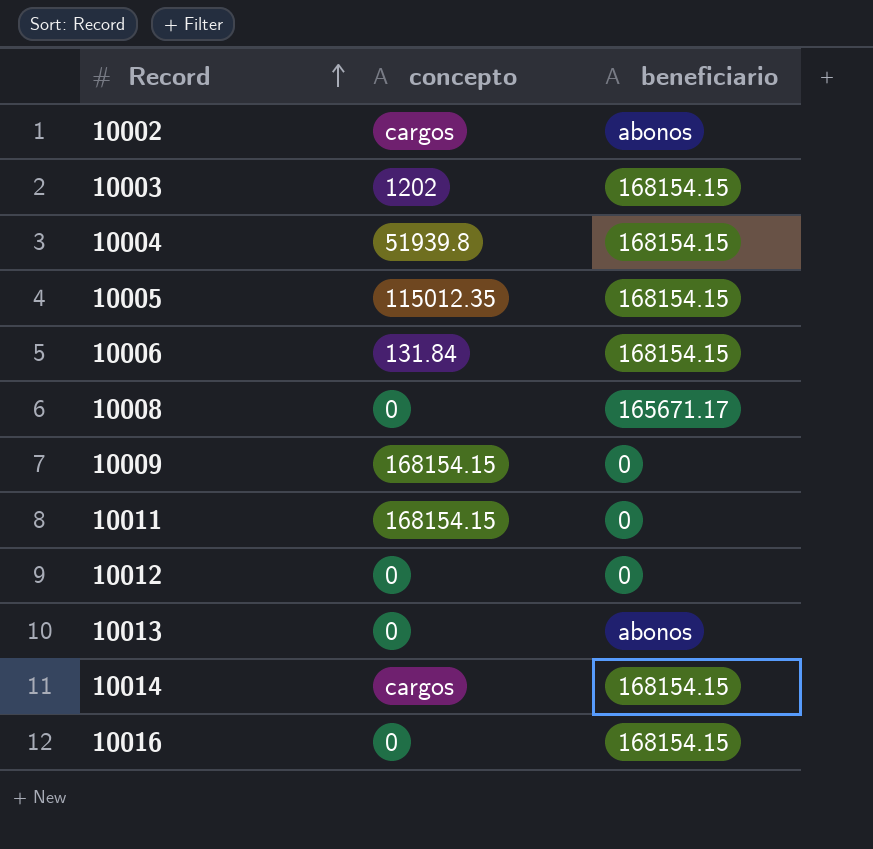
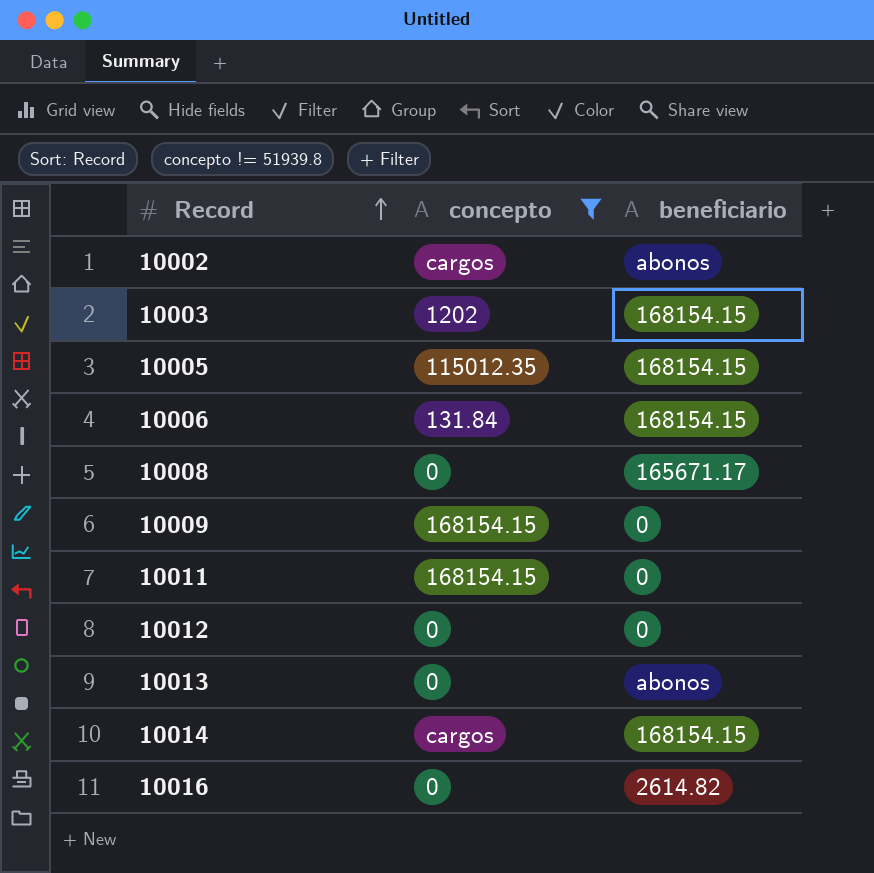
filter: none -> concepto != 51939.8
10016 | beneficiario: 168154.15 -> 2614.82

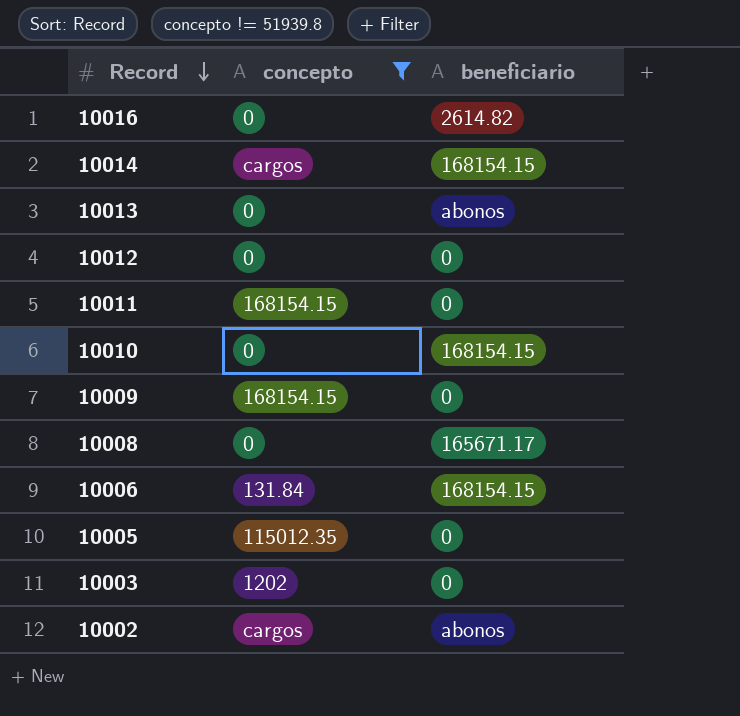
row order: Record ascending -> Record descending
row 10010: none -> 0 | 168154.15
10005 | beneficiario: 168154.15 -> 0
10003 | beneficiario: 168154.15 -> 0

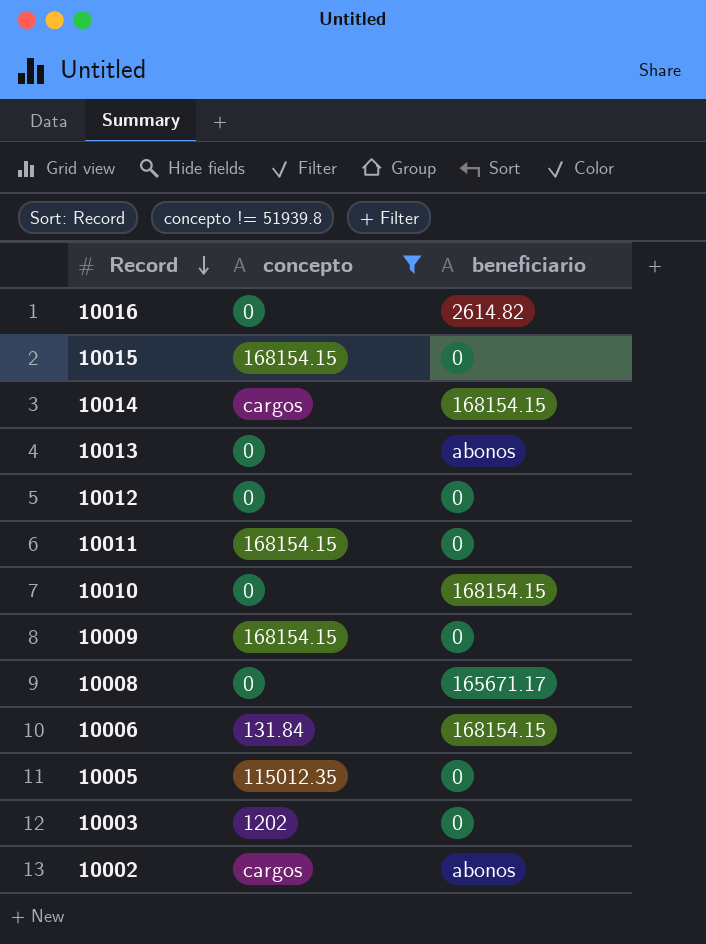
row 10015: none -> 168154.15 | 0

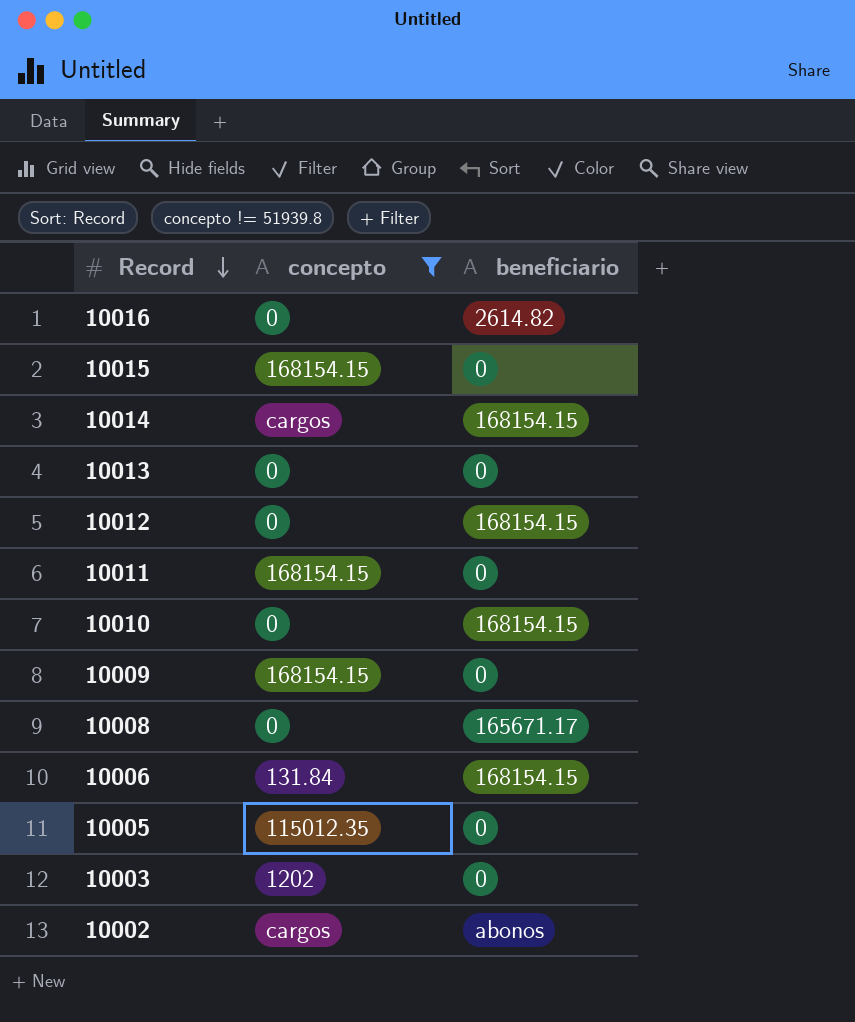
10013 | beneficiario: abonos -> 0
10012 | beneficiario: 0 -> 168154.15

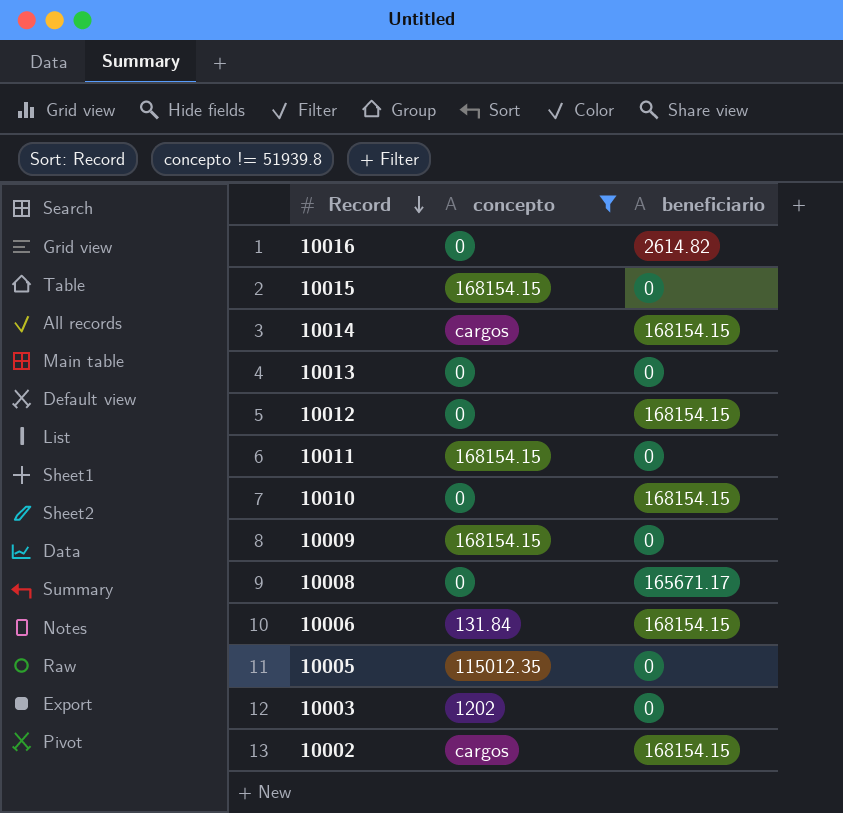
10002 | beneficiario: abonos -> 168154.15

